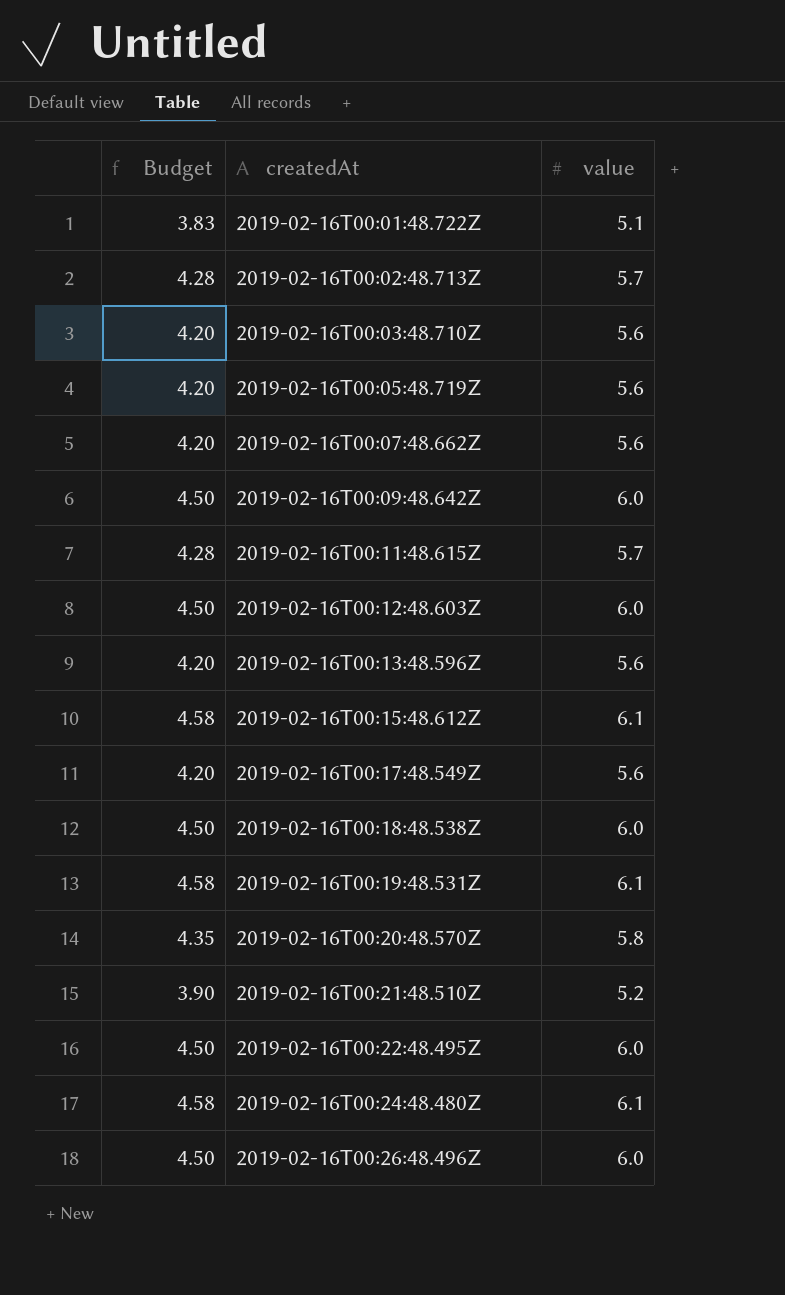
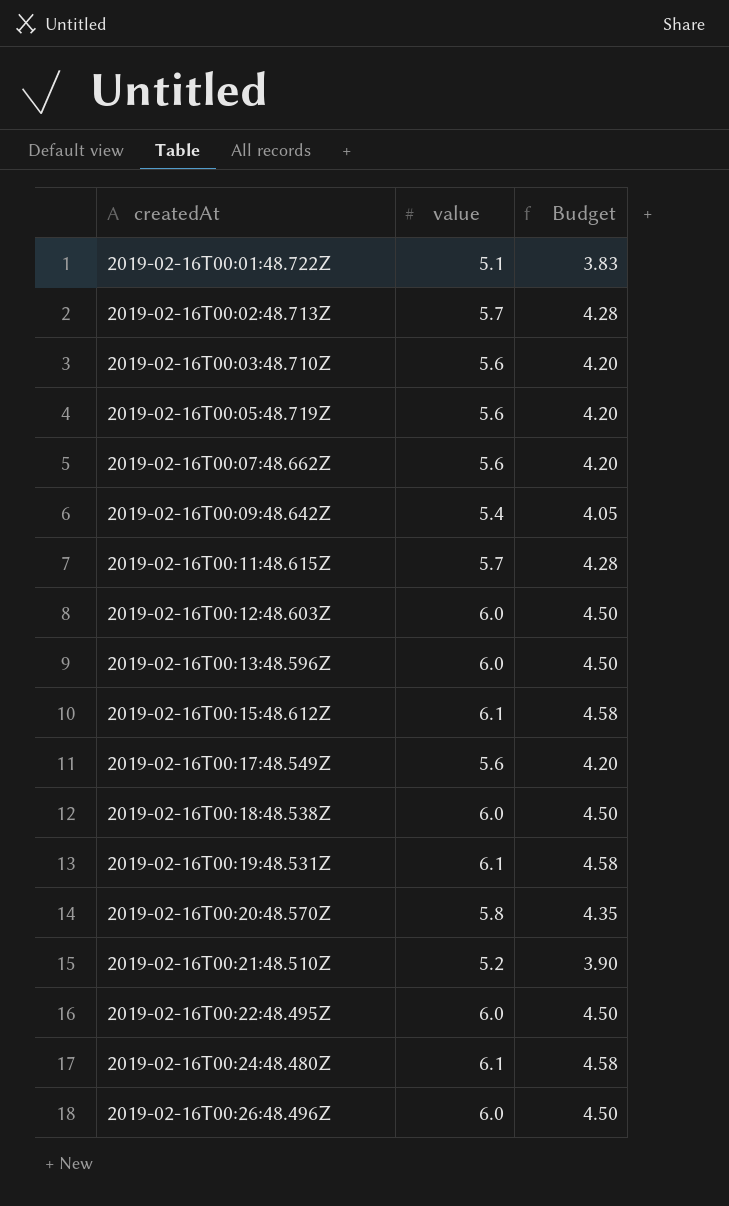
column Budget | position: 1 -> 3
2019-02-16T00:09:48.642Z | value: 6.0 -> 5.4
2019-02-16T00:09:48.642Z | Budget: 4.50 -> 4.05
2019-02-16T00:13:48.596Z | value: 5.6 -> 6.0
2019-02-16T00:13:48.596Z | Budget: 4.20 -> 4.50

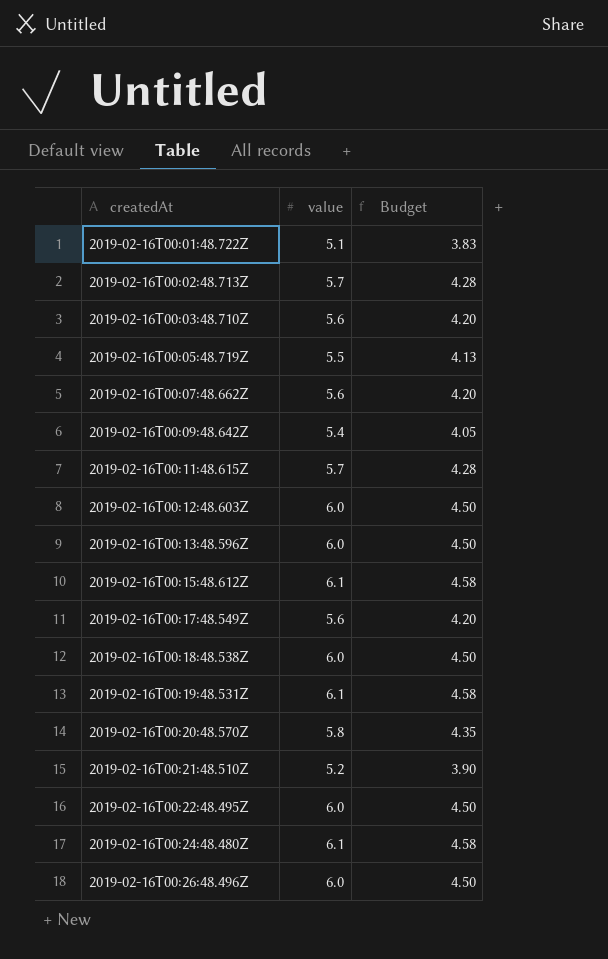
2019-02-16T00:05:48.719Z | value: 5.6 -> 5.5
2019-02-16T00:05:48.719Z | Budget: 4.20 -> 4.13

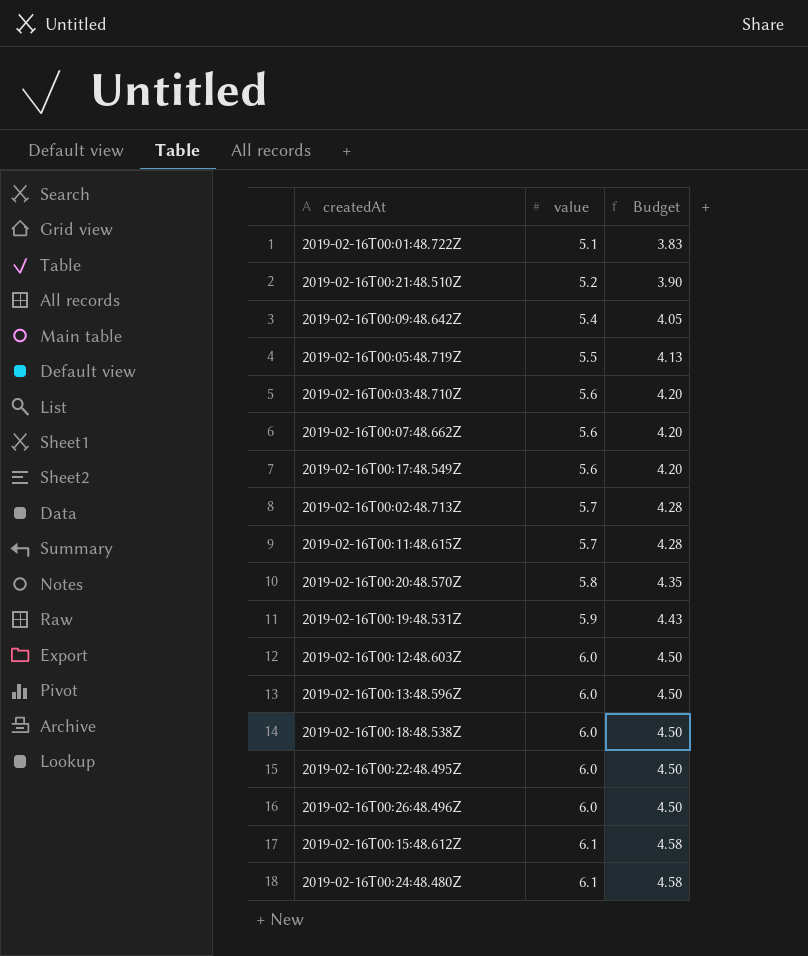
row order: createdAt ascending -> value ascending
2019-02-16T00:19:48.531Z | value: 6.1 -> 5.9
2019-02-16T00:19:48.531Z | Budget: 4.58 -> 4.43

